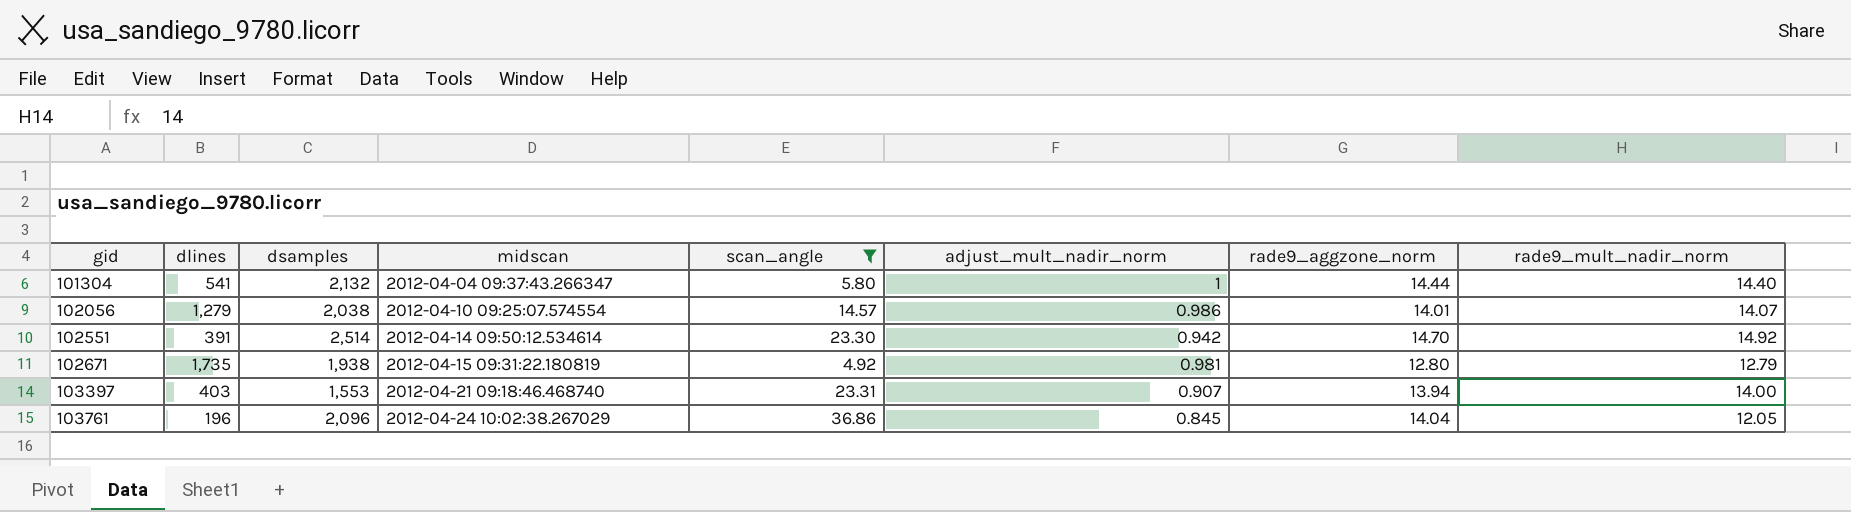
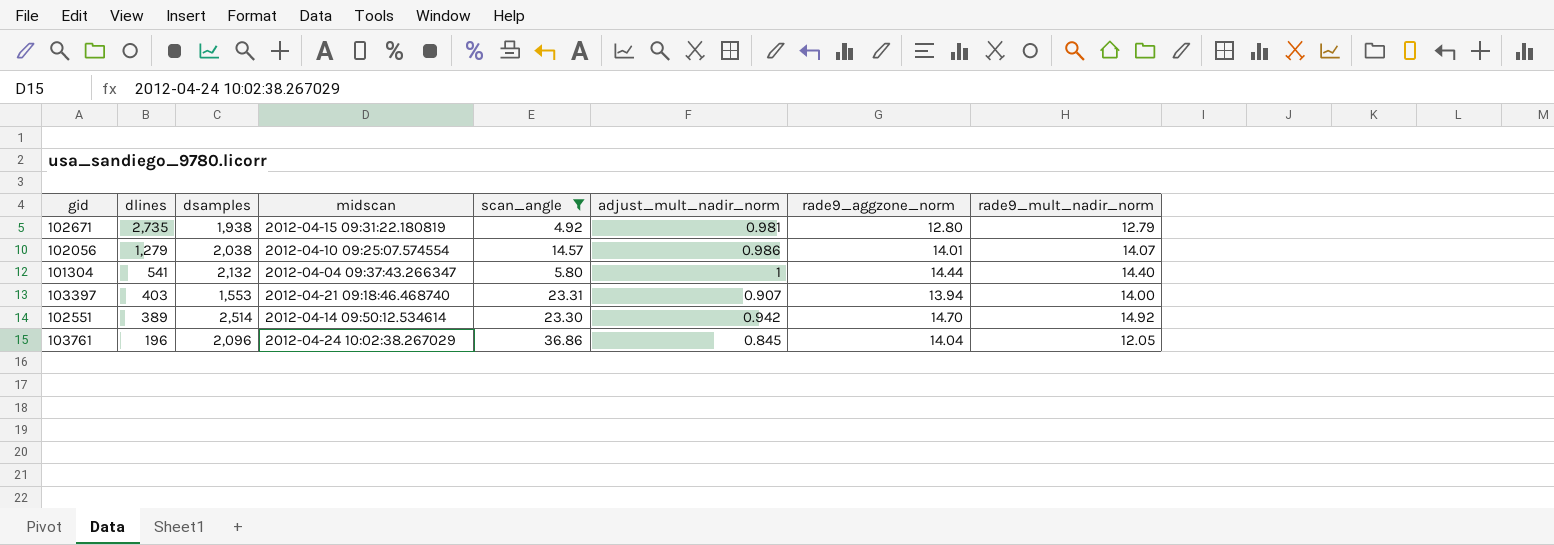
row order: gid ascending -> dlines descending
102671 | dlines: 1,735 -> 2,735
102551 | dlines: 391 -> 389

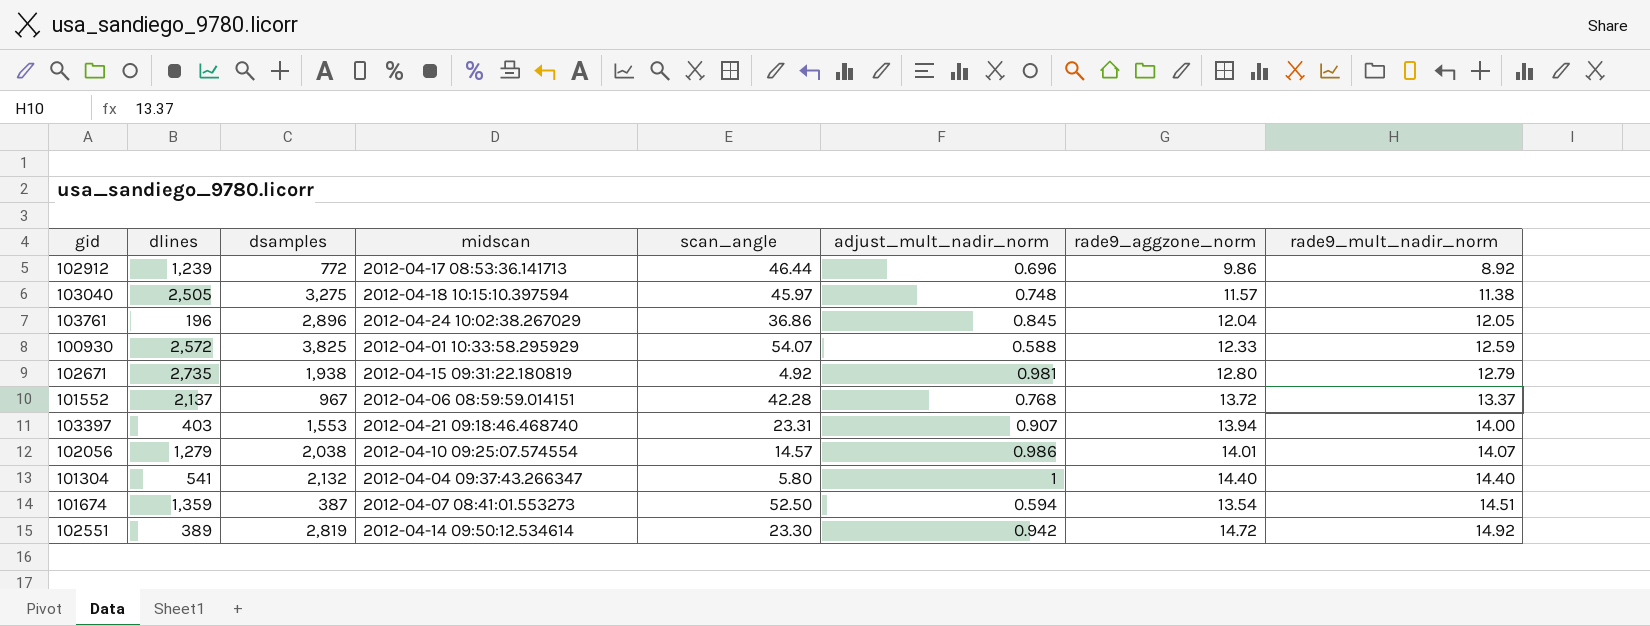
filter: scan_angle <= 36.86 -> none
row order: dlines descending -> rade9_mult_nadir_norm ascending
103761 | dsamples: 2,096 -> 2,896
103761 | rade9_aggzone_norm: 14.04 -> 12.04
101304 | rade9_aggzone_norm: 14.44 -> 14.40
102551 | dsamples: 2,514 -> 2,819
102551 | rade9_aggzone_norm: 14.70 -> 14.72

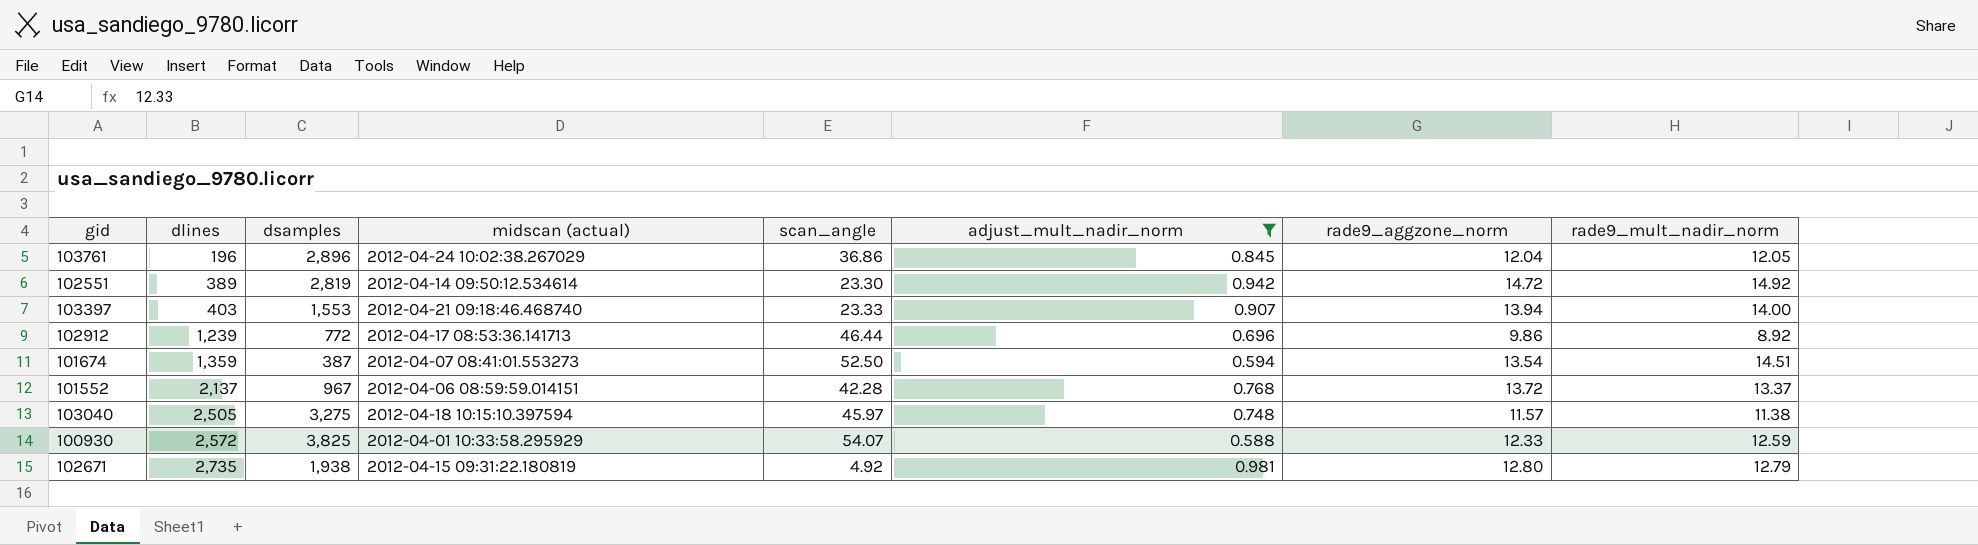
filter: none -> adjust_mult_nadir_norm <= 0.981
row order: rade9_mult_nadir_norm ascending -> dlines ascending
column name: midscan -> midscan (actual)
103397 | scan_angle: 23.31 -> 23.33

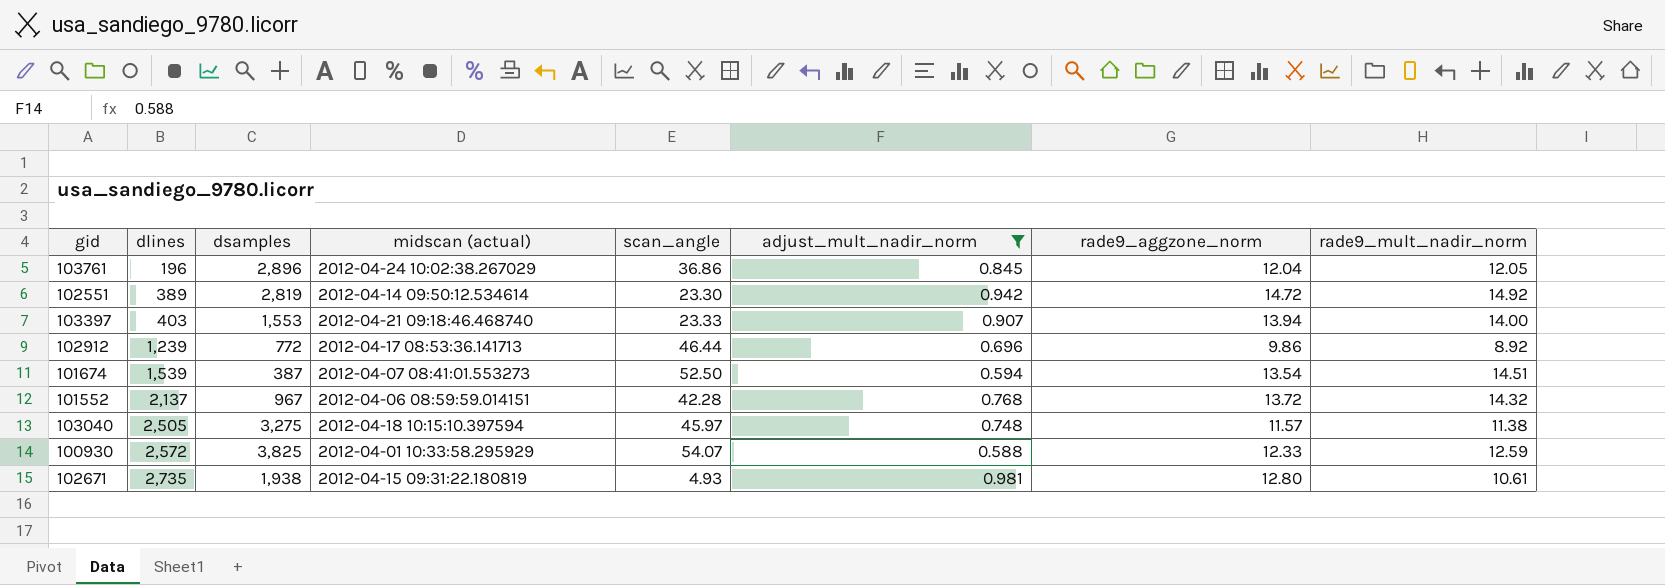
101674 | dlines: 1,359 -> 1,539
101552 | rade9_mult_nadir_norm: 13.37 -> 14.32
102671 | scan_angle: 4.92 -> 4.93
102671 | rade9_mult_nadir_norm: 12.79 -> 10.61

